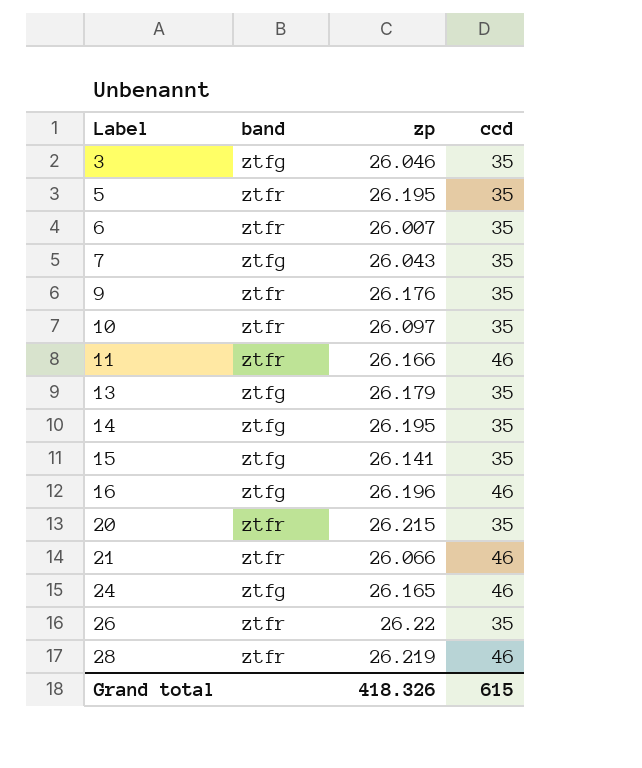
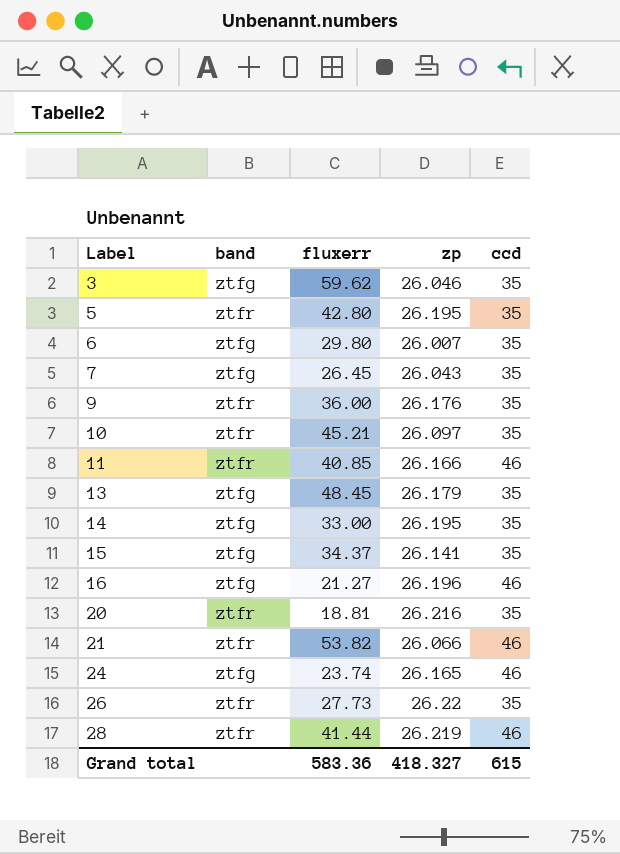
column fluxerr | position: none -> 3
6 | band: ztfr -> ztfg
20 | zp: 26.215 -> 26.216
Grand total | zp: 418.326 -> 418.327

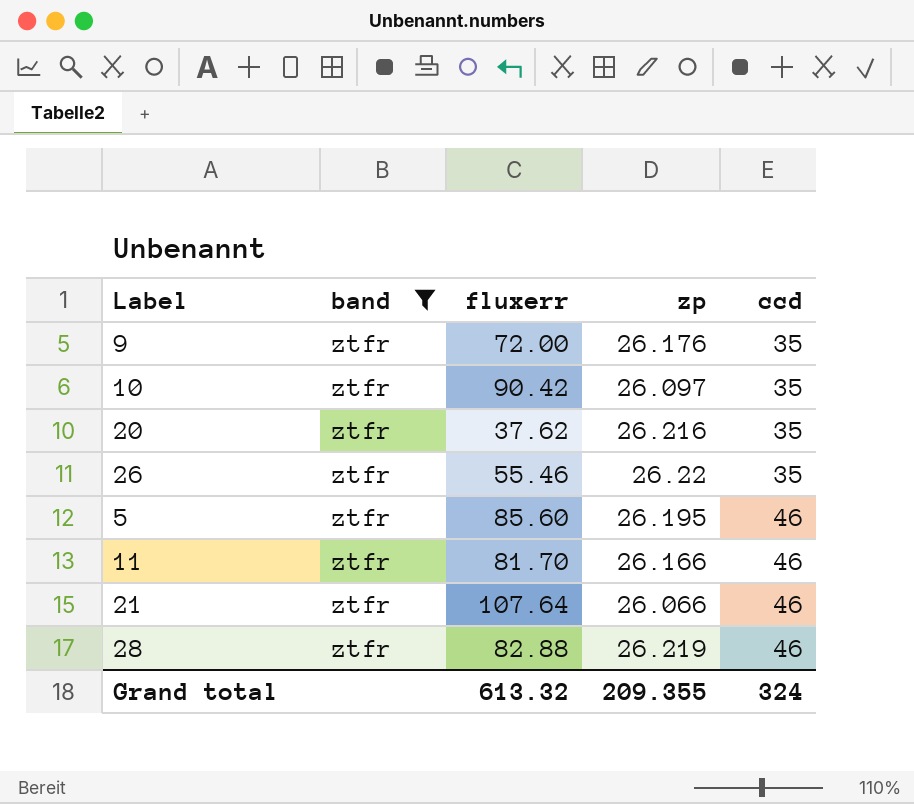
filter: none -> band = ztfr
row order: Label ascending -> ccd ascending
9 | fluxerr: 36.00 -> 72.00
10 | fluxerr: 45.21 -> 90.42
20 | fluxerr: 18.81 -> 37.62
26 | fluxerr: 27.73 -> 55.46
5 | fluxerr: 42.80 -> 85.60
5 | ccd: 35 -> 46
11 | fluxerr: 40.85 -> 81.70
21 | fluxerr: 53.82 -> 107.64
28 | fluxerr: 41.44 -> 82.88
Grand total | fluxerr: 583.36 -> 613.32
Grand total | zp: 418.327 -> 209.355
Grand total | ccd: 615 -> 324

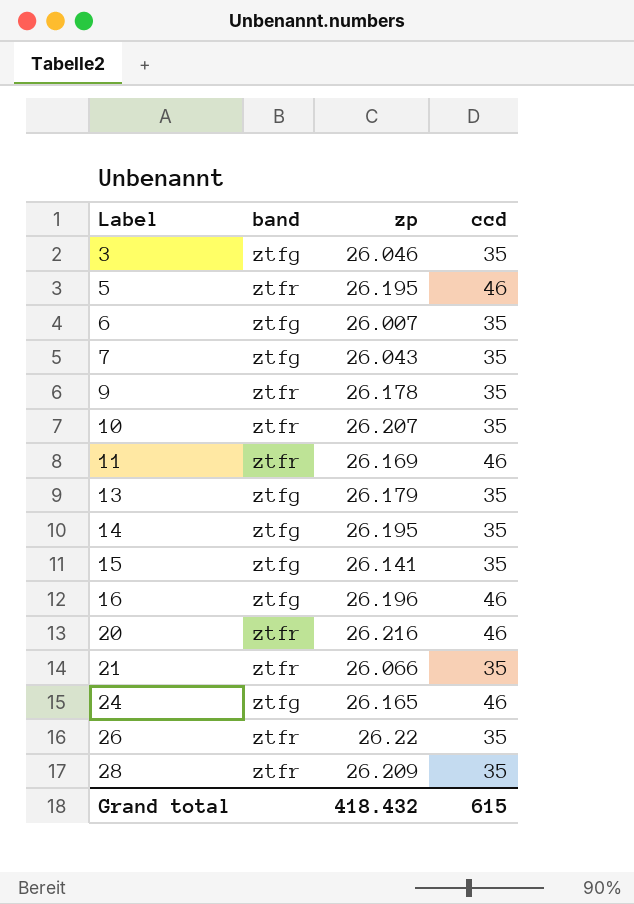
filter: band = ztfr -> none
row order: ccd ascending -> Label ascending
column fluxerr | position: 3 -> none
9 | zp: 26.176 -> 26.178
10 | zp: 26.097 -> 26.207
11 | zp: 26.166 -> 26.169
20 | ccd: 35 -> 46
21 | ccd: 46 -> 35
28 | zp: 26.219 -> 26.209
28 | ccd: 46 -> 35
Grand total | zp: 209.355 -> 418.432
Grand total | ccd: 324 -> 615

